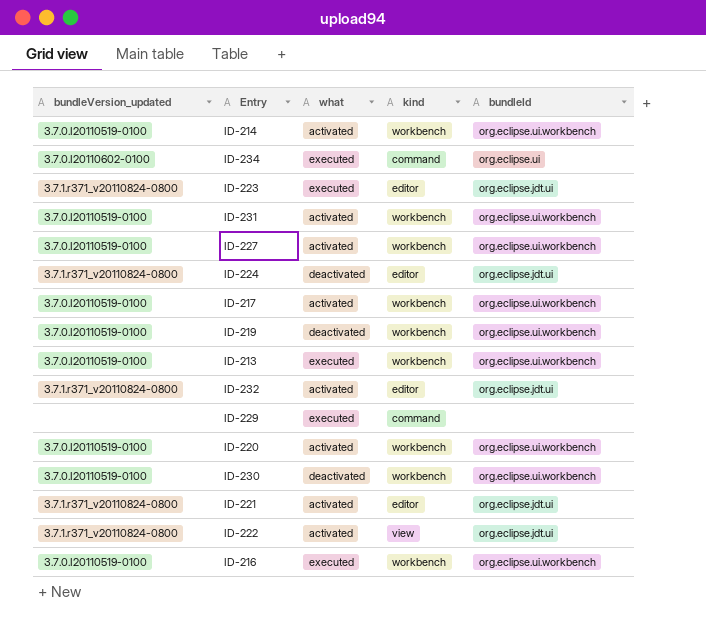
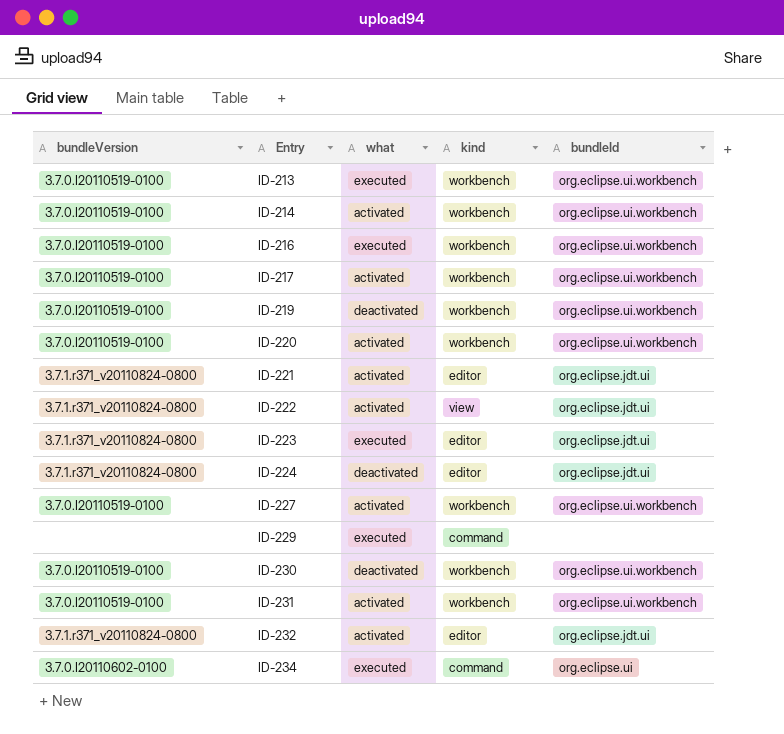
row order: none -> Entry ascending
column name: bundleVersion_updated -> bundleVersion

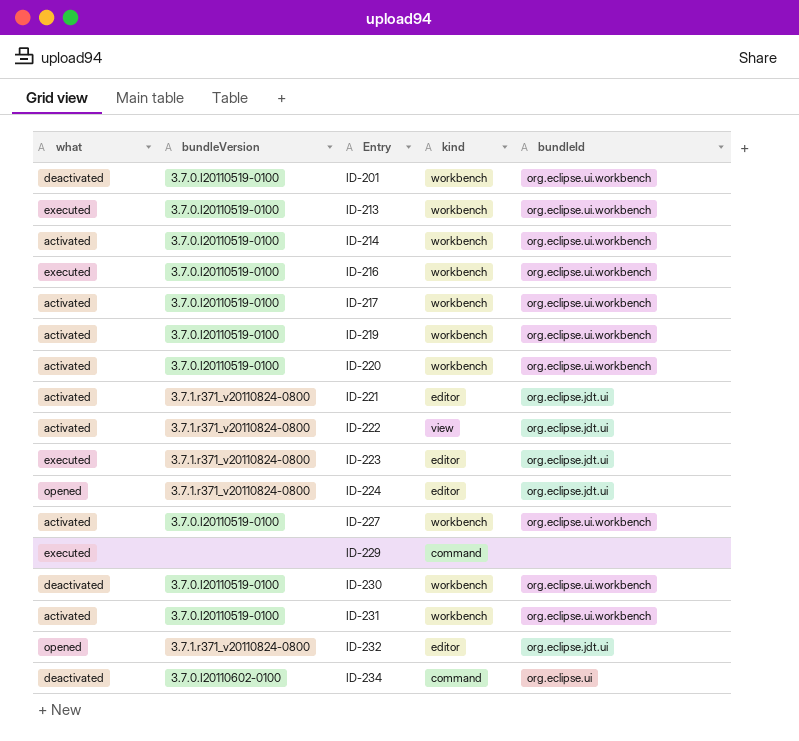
column what | position: 3 -> 1
row ID-201: none -> deactivated | 3.7.0.I20110519-0100 | workbench | org.eclipse.ui.workbench
ID-219 | what: deactivated -> activated
ID-224 | what: deactivated -> opened
ID-232 | what: activated -> opened
ID-234 | what: executed -> deactivated

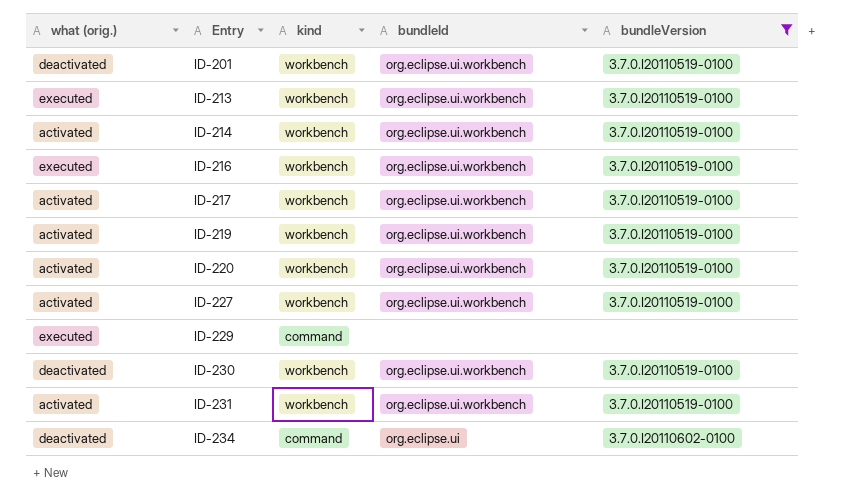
filter: none -> bundleVersion != 3.7.1.r371_v20110824-0800
column name: what -> what (orig.)
column bundleVersion | position: 2 -> 5

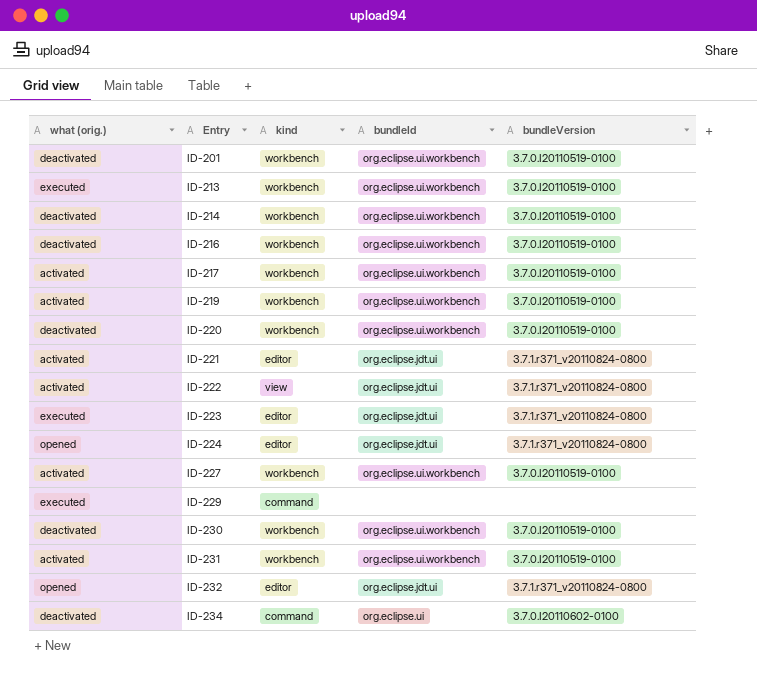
filter: bundleVersion != 3.7.1.r371_v20110824-0800 -> none
ID-214 | what (orig.): activated -> deactivated
ID-216 | what (orig.): executed -> deactivated
ID-220 | what (orig.): activated -> deactivated

